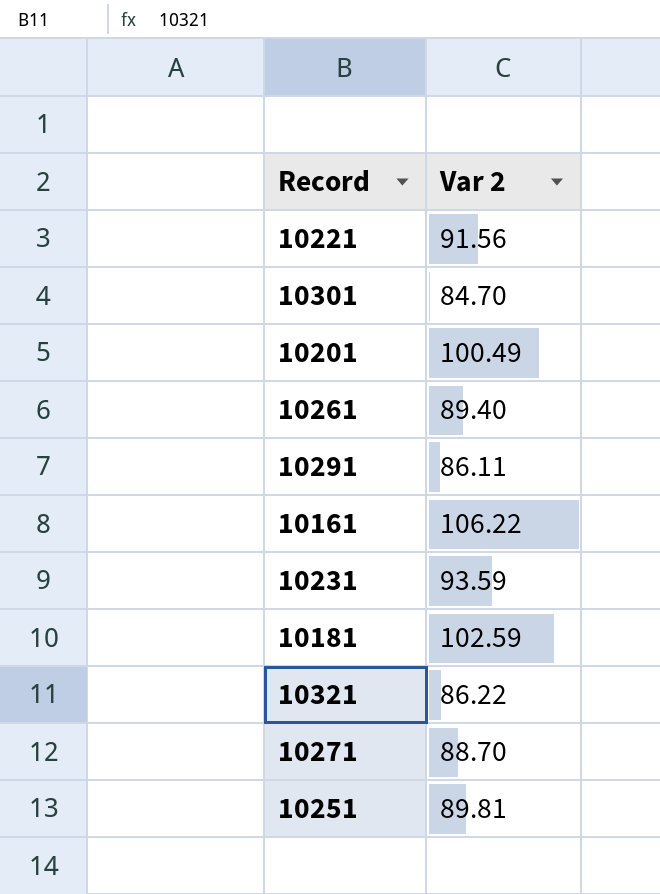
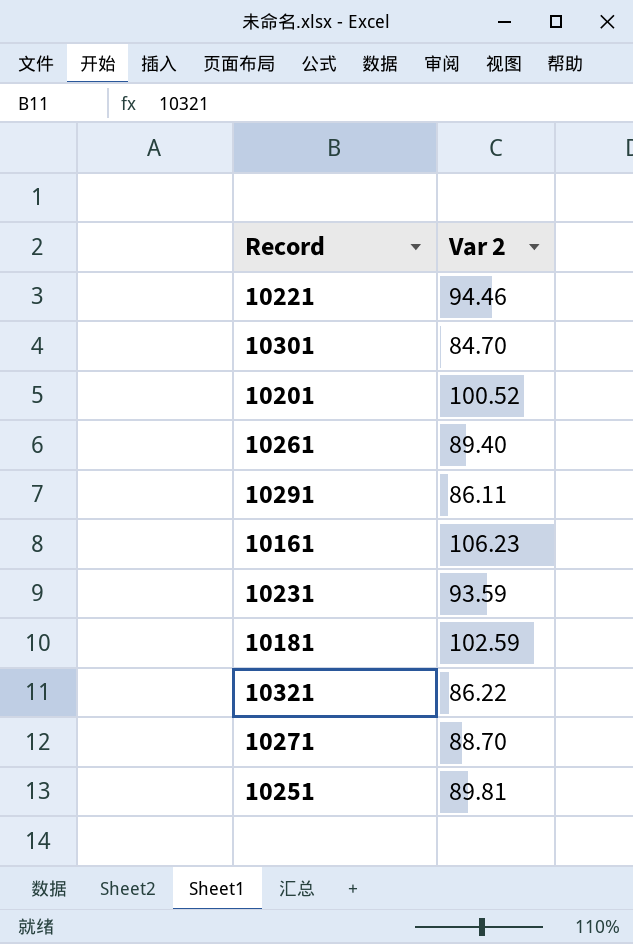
10221 | Var 2: 91.56 -> 94.46
10201 | Var 2: 100.49 -> 100.52
10161 | Var 2: 106.22 -> 106.23

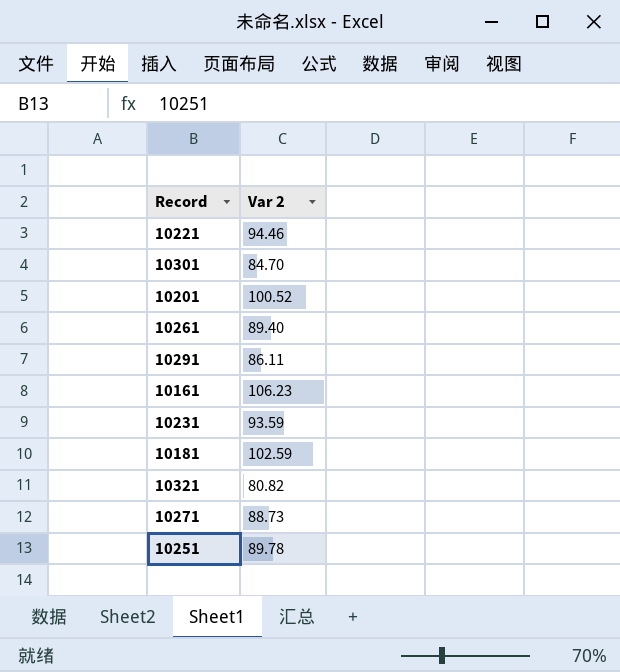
10321 | Var 2: 86.22 -> 80.82
10271 | Var 2: 88.70 -> 88.73
10251 | Var 2: 89.81 -> 89.78

